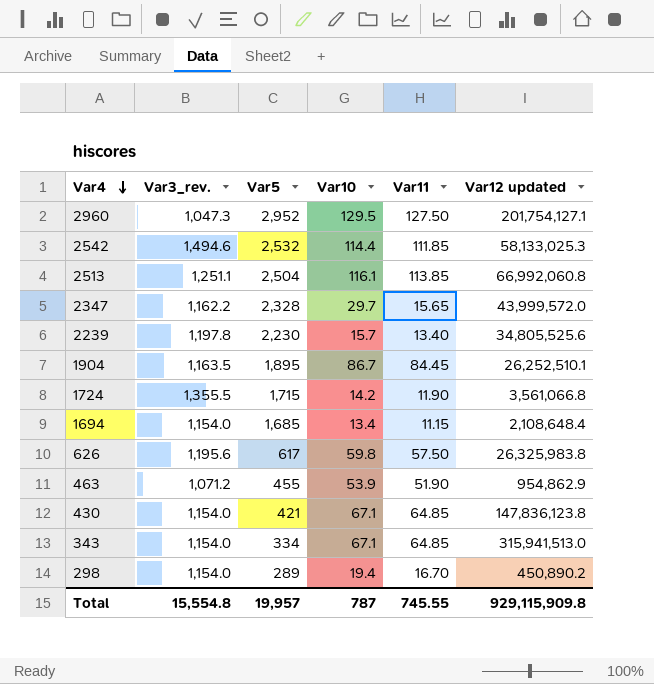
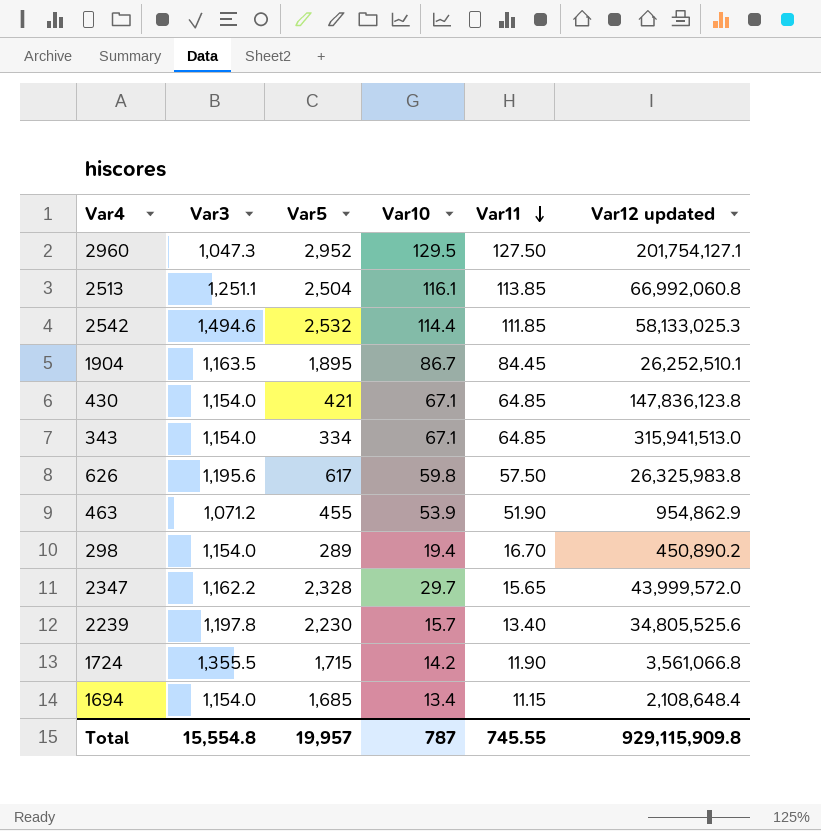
row order: Var4 descending -> Var11 descending
column name: Var3_rev. -> Var3

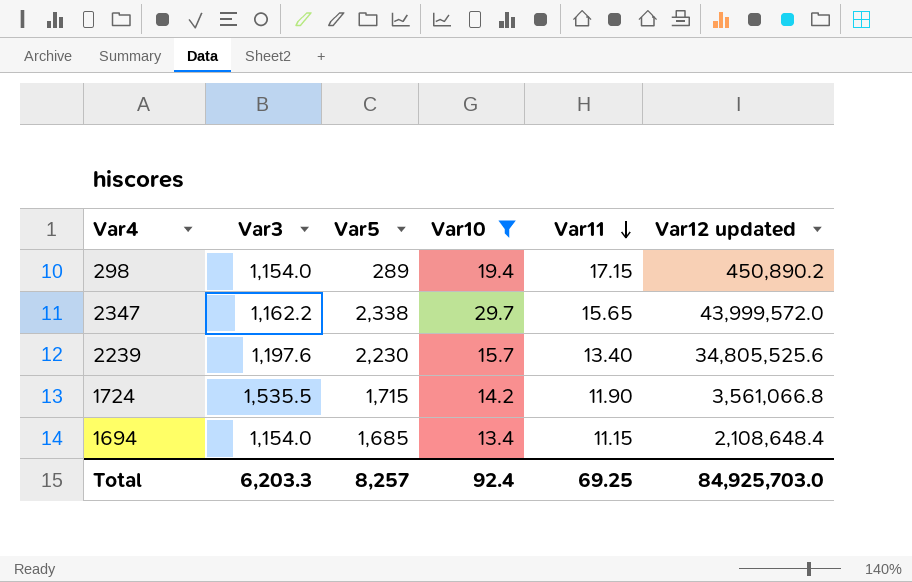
filter: none -> Var10 <= 29.7
298 | Var11: 16.70 -> 17.15
2347 | Var5: 2,328 -> 2,338
2239 | Var3: 1,197.8 -> 1,197.6
1724 | Var3: 1,355.5 -> 1,535.5
Total | Var3: 15,554.8 -> 6,203.3
Total | Var5: 19,957 -> 8,257
Total | Var10: 787 -> 92.4
Total | Var11: 745.55 -> 69.25
Total | Var12 updated: 929,115,909.8 -> 84,925,703.0

